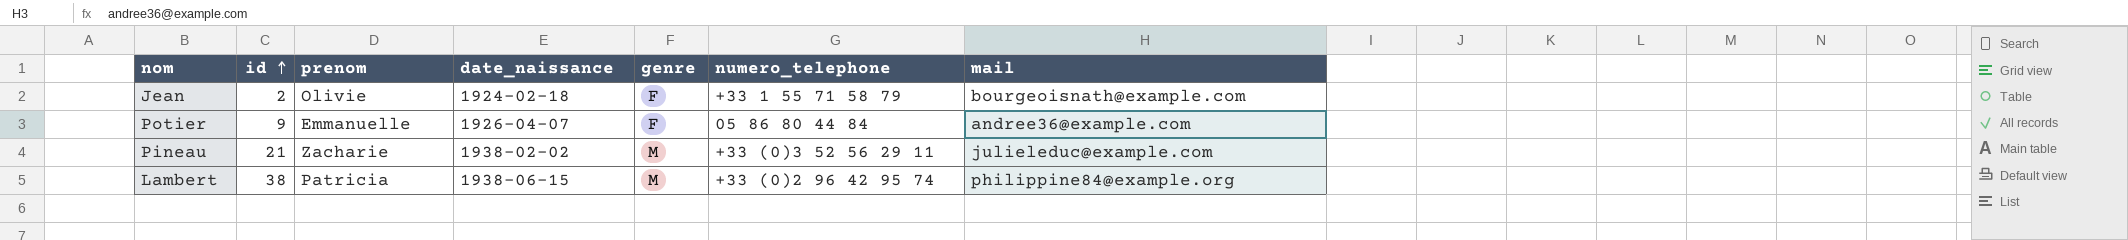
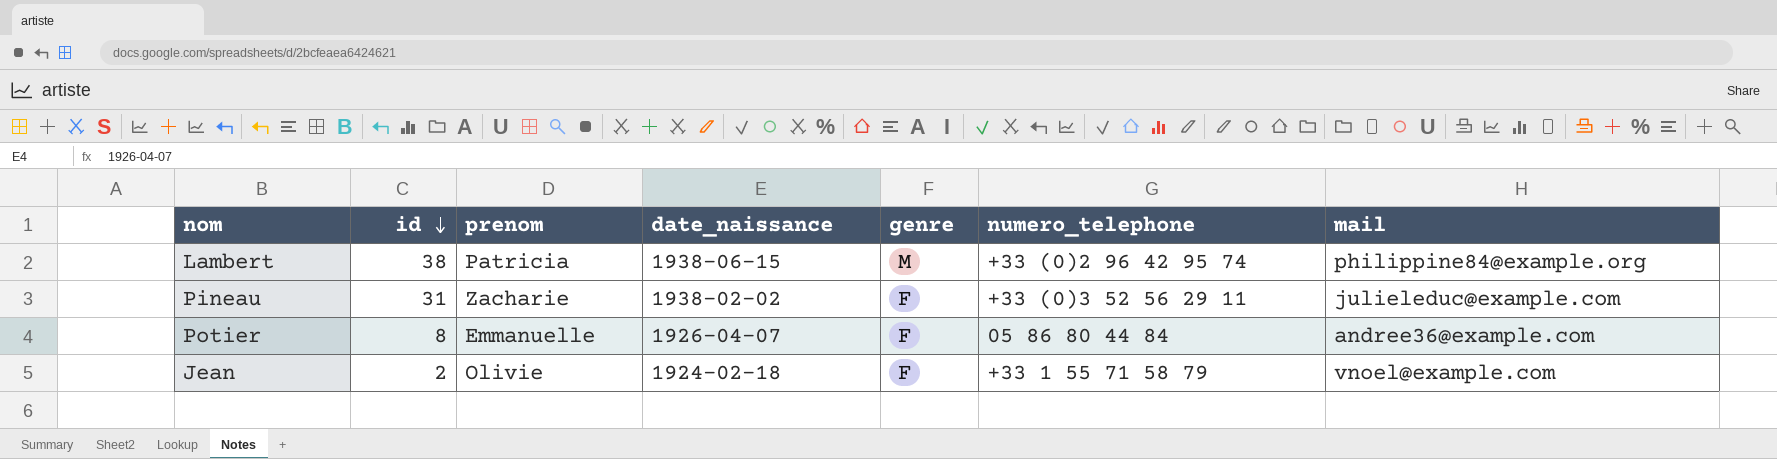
row order: id ascending -> id descending
Pineau | id: 21 -> 31
Pineau | genre: M -> F
Potier | id: 9 -> 8
Jean | mail: bourgeoisnath@example.com -> vnoel@example.com

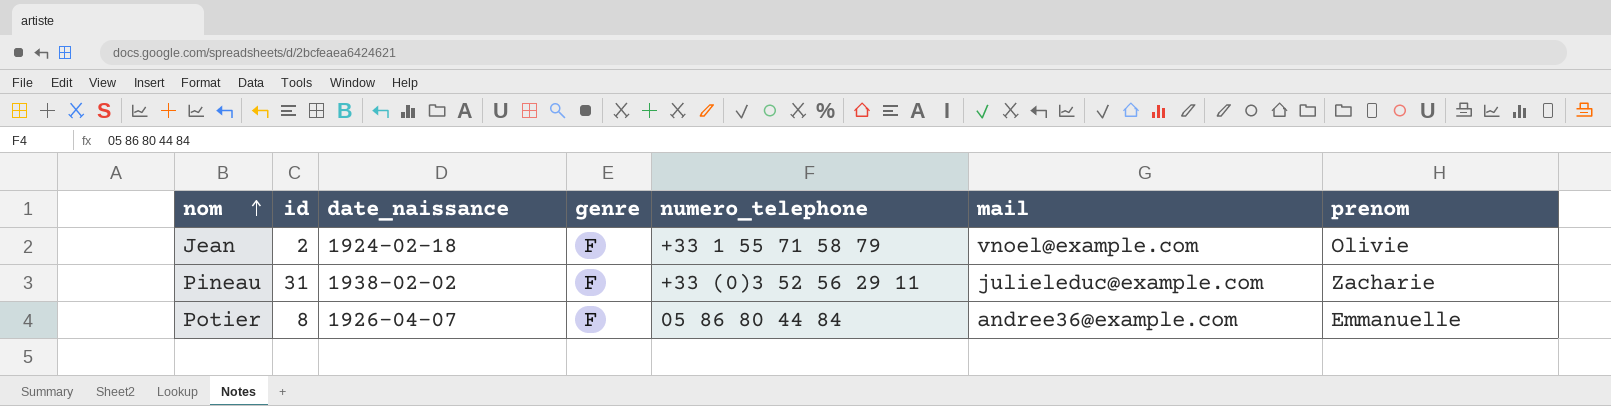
row order: id descending -> nom ascending
column prenom | position: 3 -> 7
row Lambert: 38 | Patricia | 1938-06-15 | M | +33 (0)2 96 42 95 74 | philippine84@example.org -> none

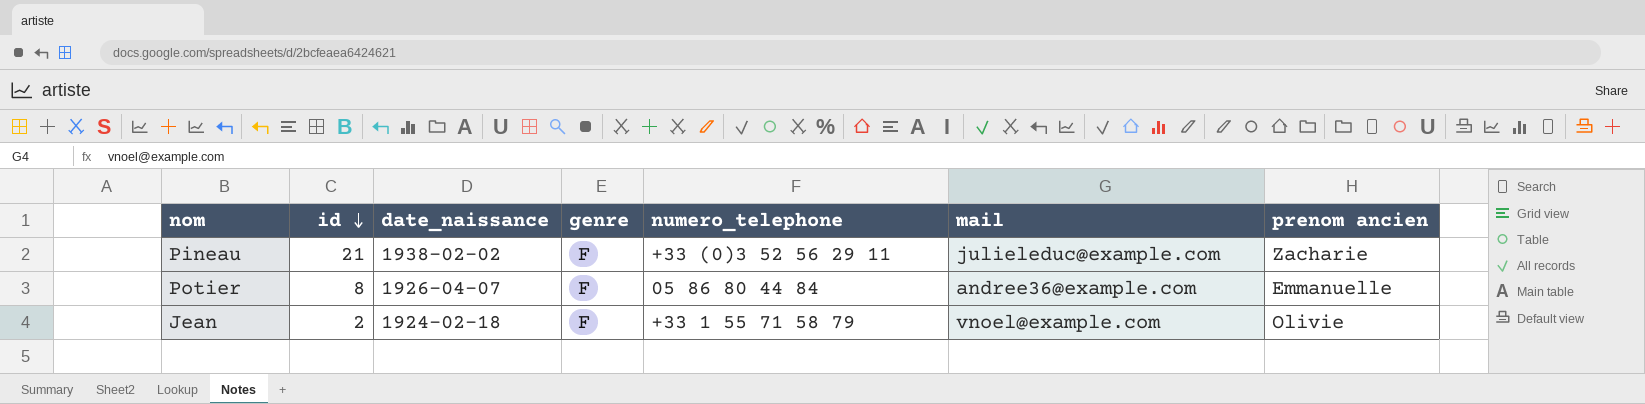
row order: nom ascending -> id descending
column name: prenom -> prenom ancien
Pineau | id: 31 -> 21

